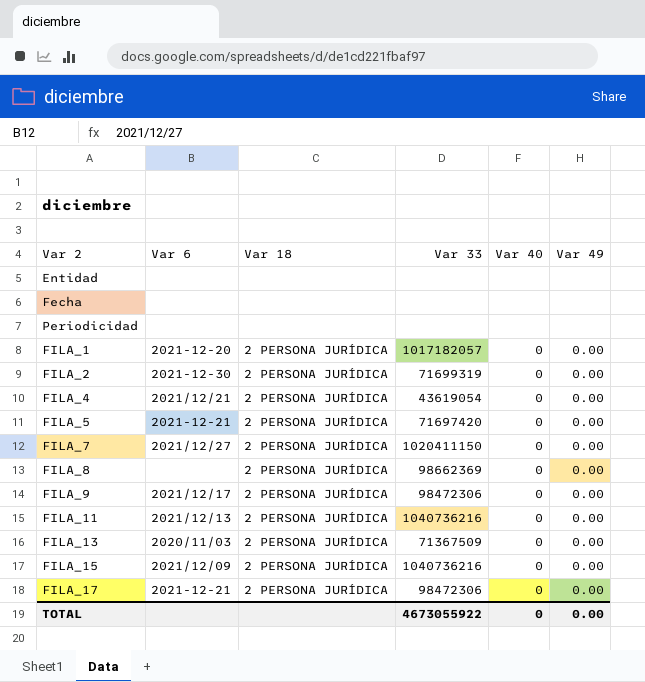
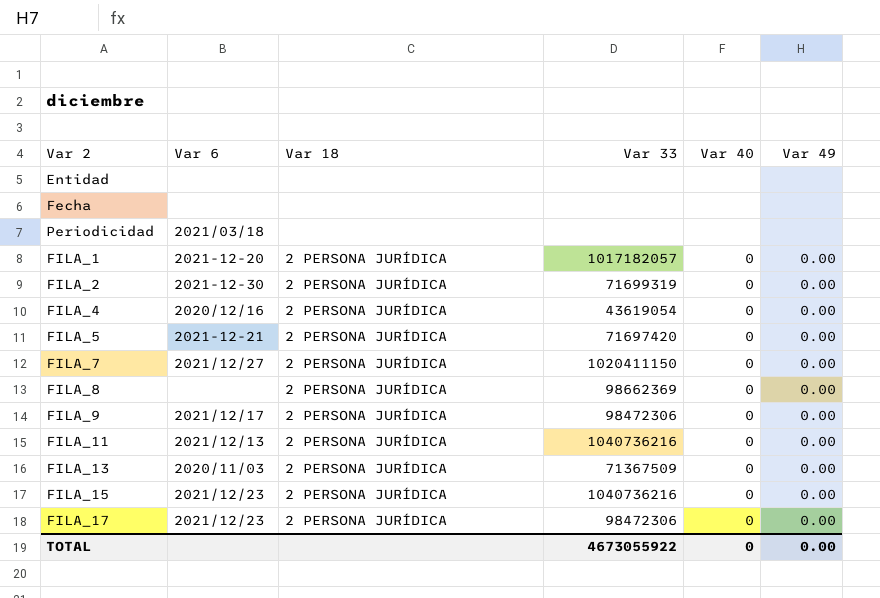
Periodicidad | Var 6: none -> 2021/03/18
FILA_4 | Var 6: 2021/12/21 -> 2020/12/16
FILA_15 | Var 6: 2021/12/09 -> 2021/12/23
FILA_17 | Var 6: 2021-12-21 -> 2021/12/23

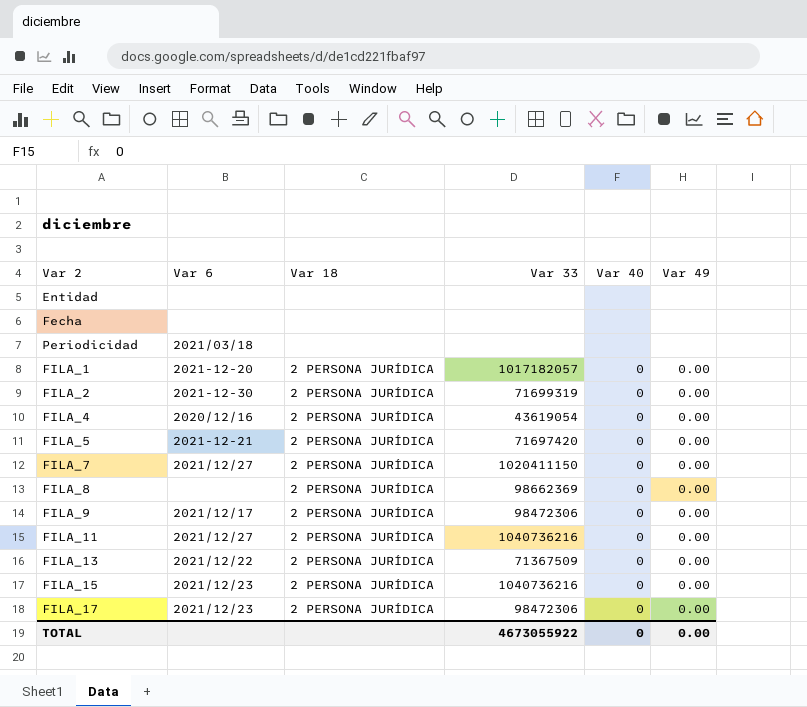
FILA_11 | Var 6: 2021/12/13 -> 2021/12/27
FILA_13 | Var 6: 2020/11/03 -> 2021/12/22

